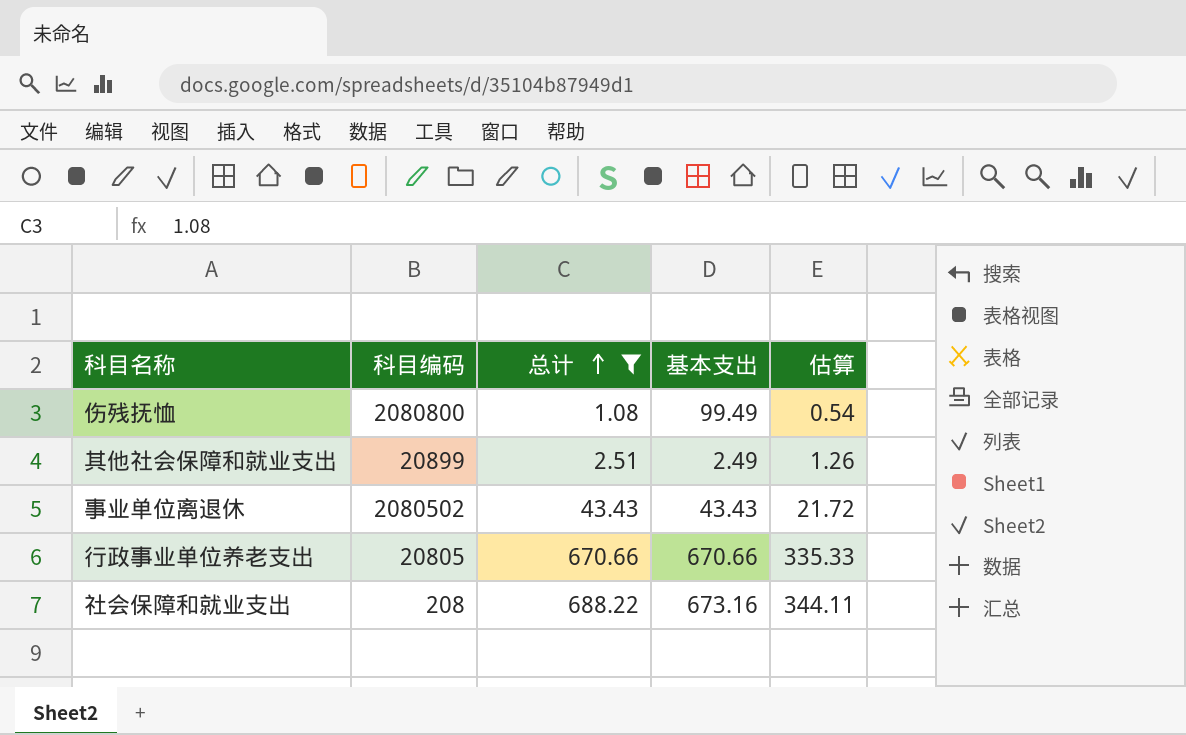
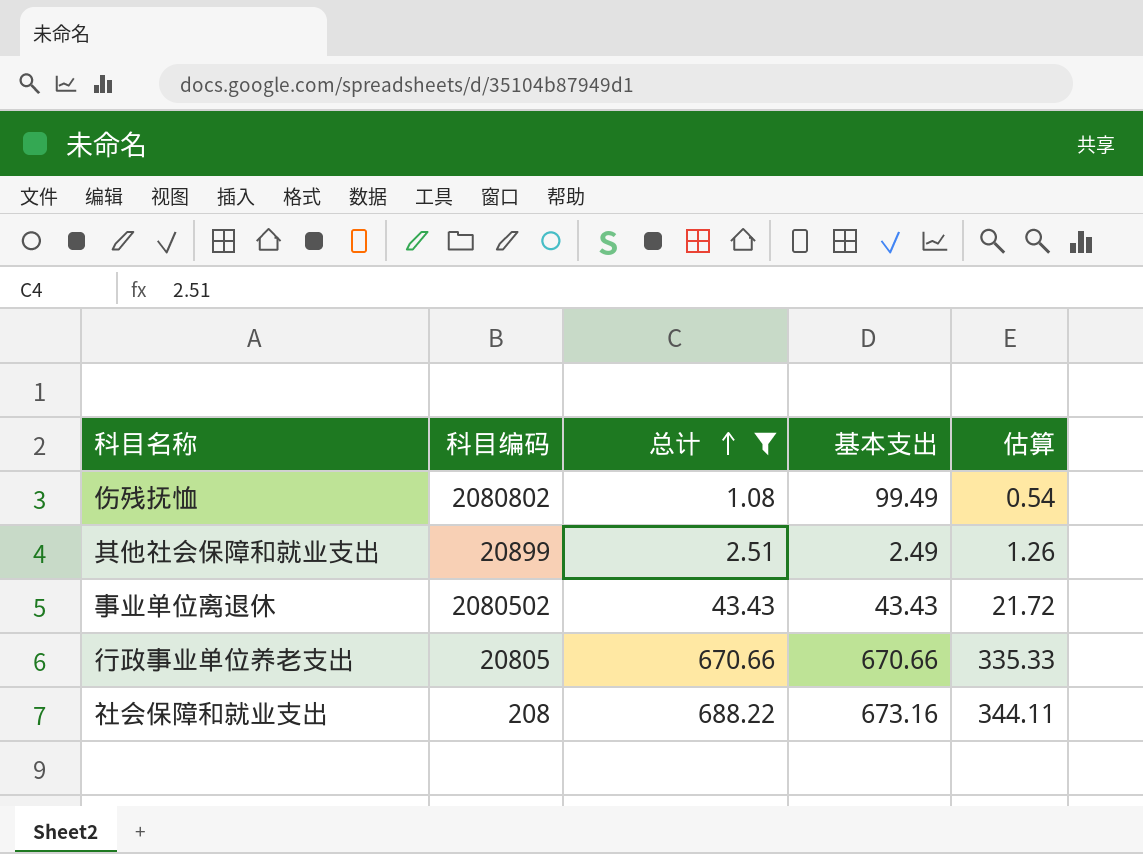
伤残抚恤 | 科目编码: 2080800 -> 2080802

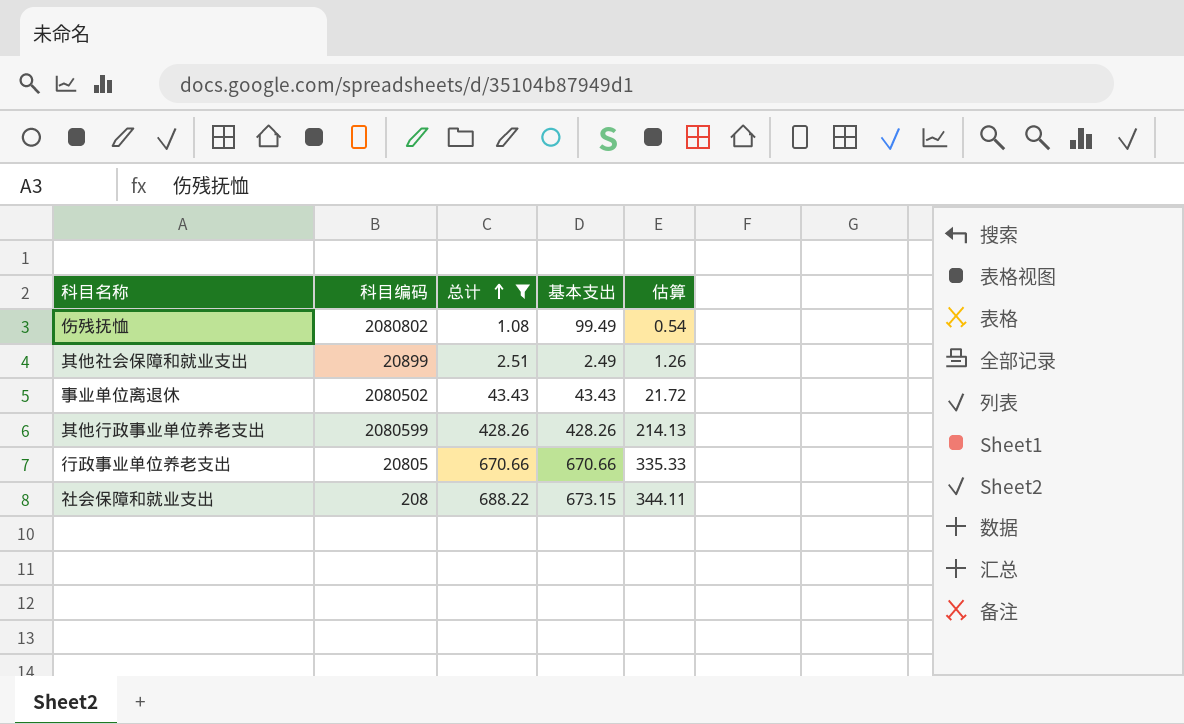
row 其他行政事业单位养老支出: none -> 2080599 | 428.26 | 428.26 | 214.13
社会保障和就业支出 | 基本支出: 673.16 -> 673.15

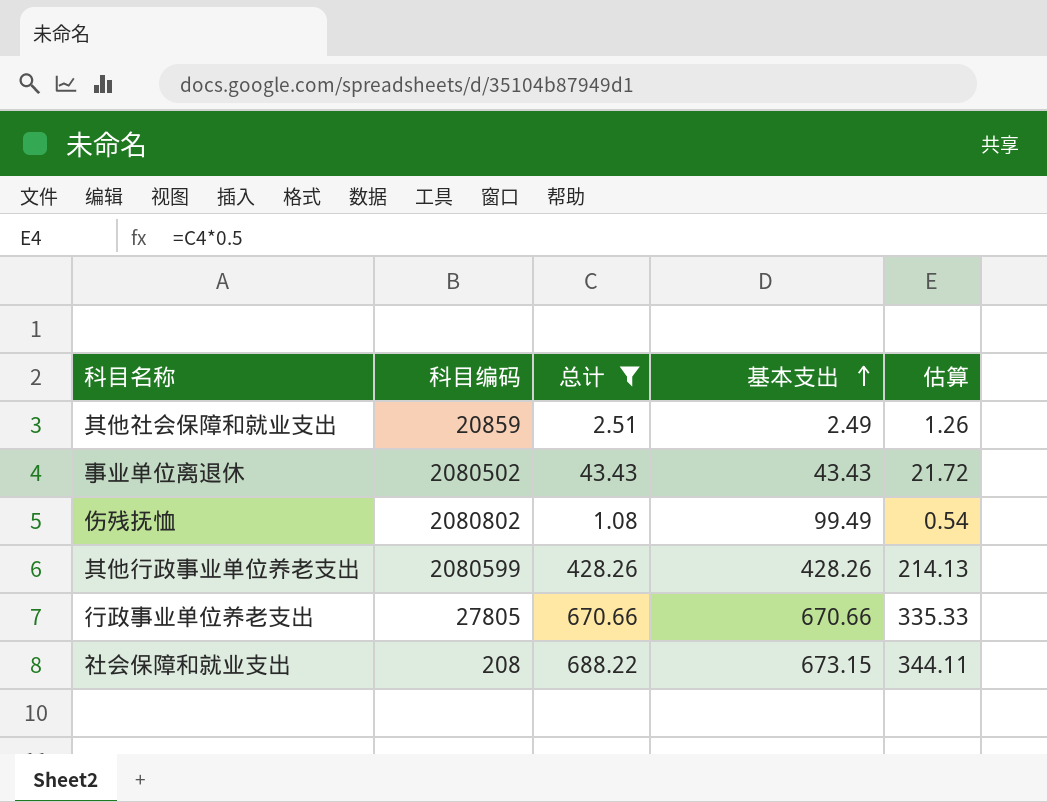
row order: 总计 ascending -> 基本支出 ascending
其他社会保障和就业支出 | 科目编码: 20899 -> 20859
行政事业单位养老支出 | 科目编码: 20805 -> 27805

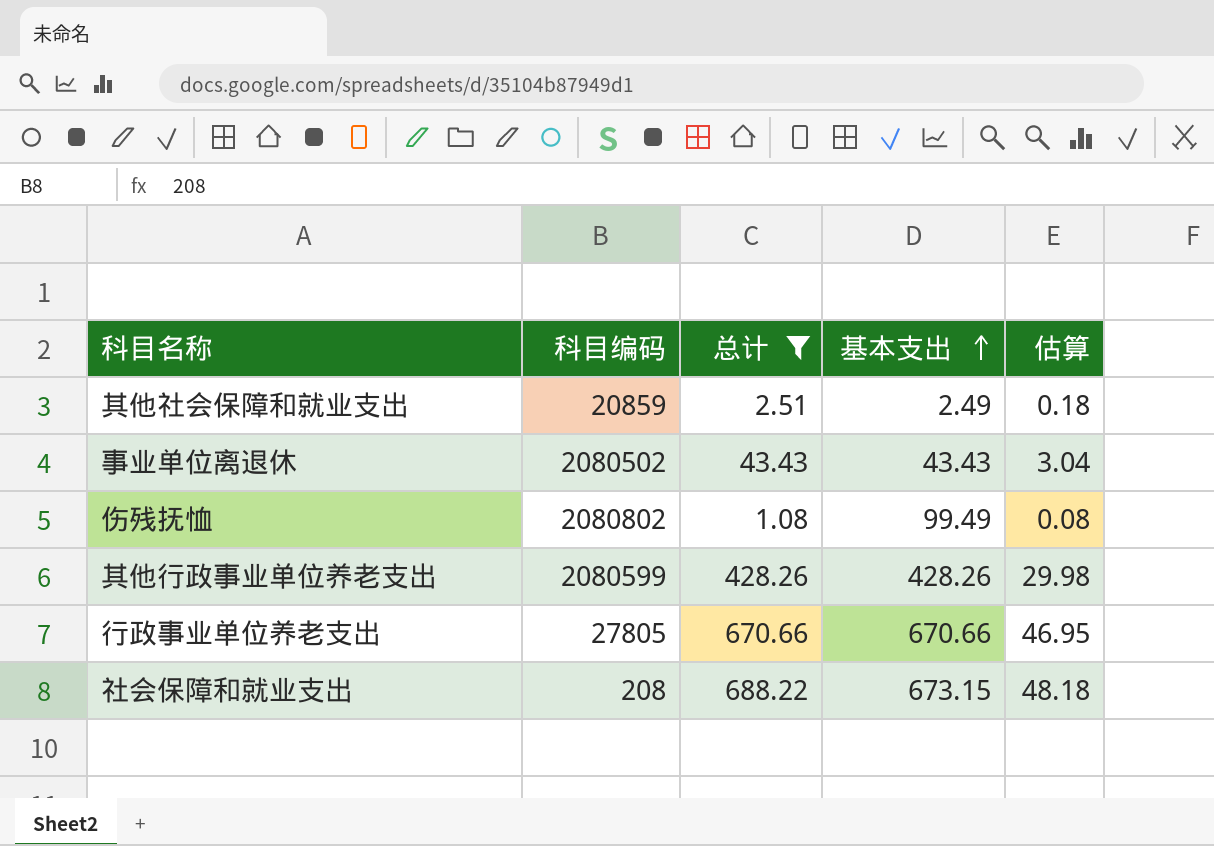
column 估算 | formula: [总计] * 0.5 -> [总计] * 0.07

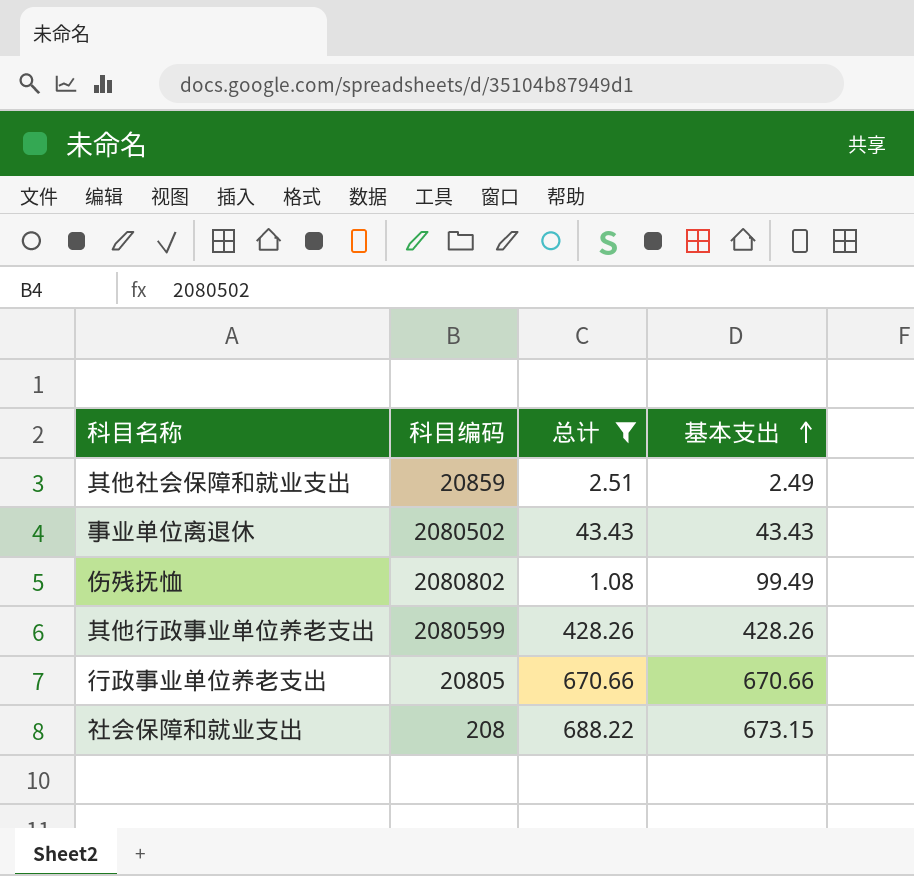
column 估算 | formula: [总计] * 0.07 -> none
行政事业单位养老支出 | 科目编码: 27805 -> 20805

